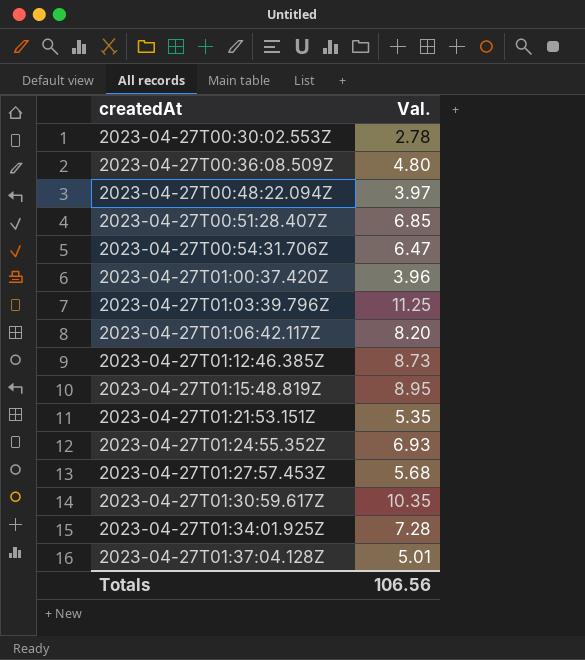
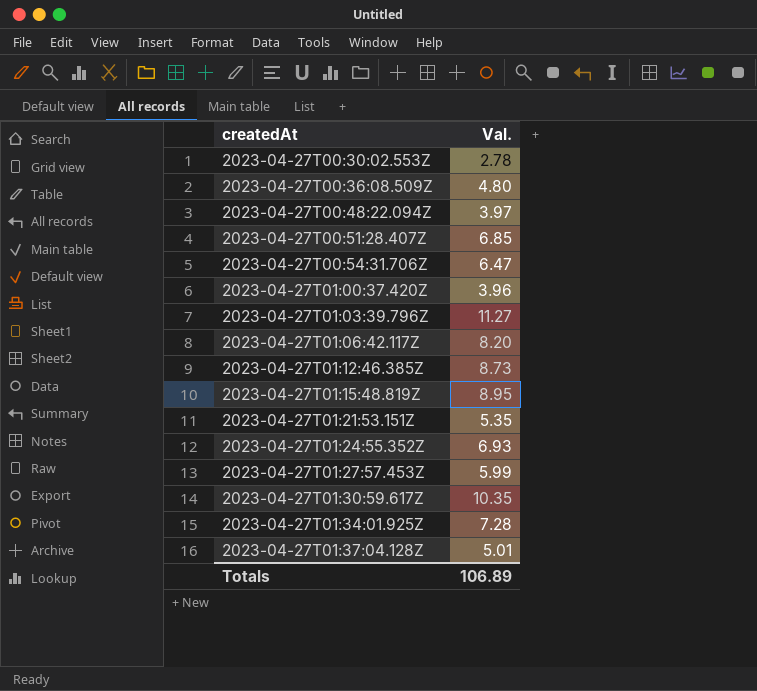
2023-04-27T01:03:39.796Z | Val.: 11.25 -> 11.27
2023-04-27T01:27:57.453Z | Val.: 5.68 -> 5.99
Totals | Val.: 106.56 -> 106.89

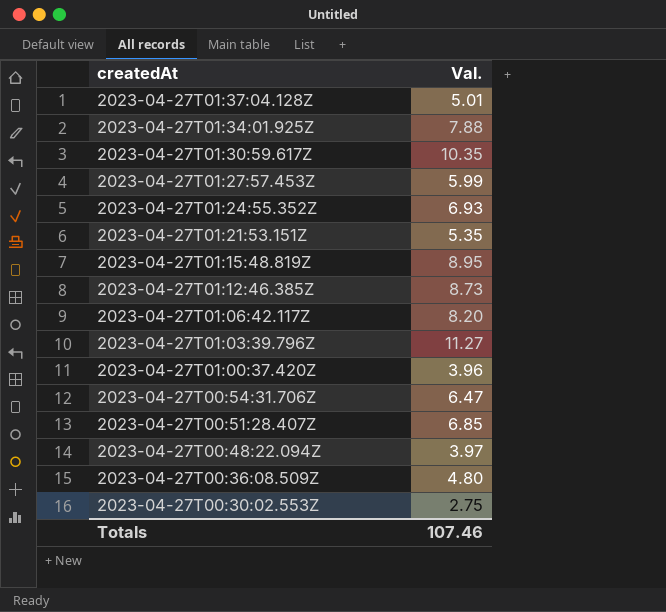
row order: createdAt ascending -> createdAt descending
2023-04-27T01:34:01.925Z | Val.: 7.28 -> 7.88
2023-04-27T00:30:02.553Z | Val.: 2.78 -> 2.75
Totals | Val.: 106.89 -> 107.46

